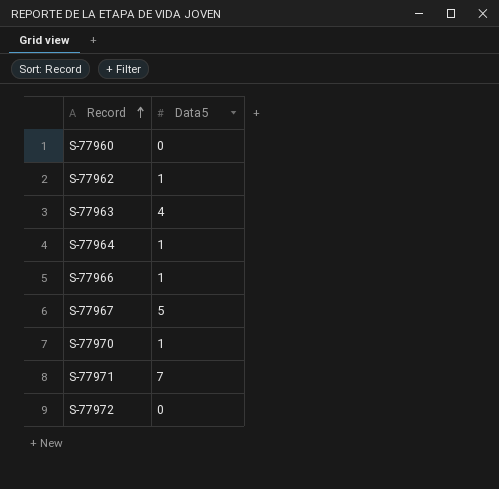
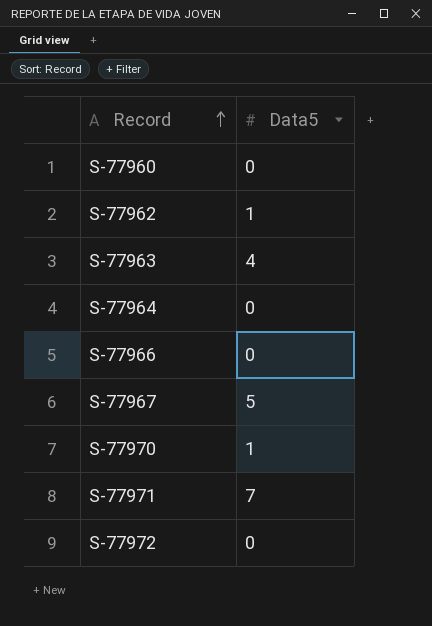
S-77964 | Data5: 1 -> 0
S-77966 | Data5: 1 -> 0

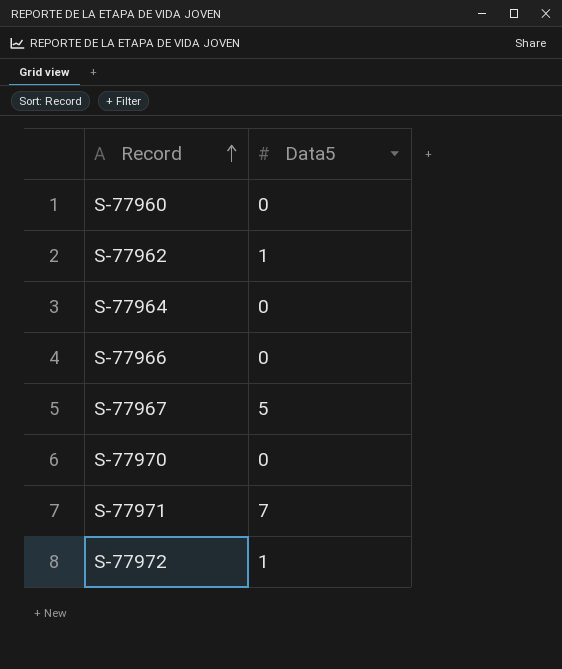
row S-77963: 4 -> none
S-77970 | Data5: 1 -> 0
S-77972 | Data5: 0 -> 1

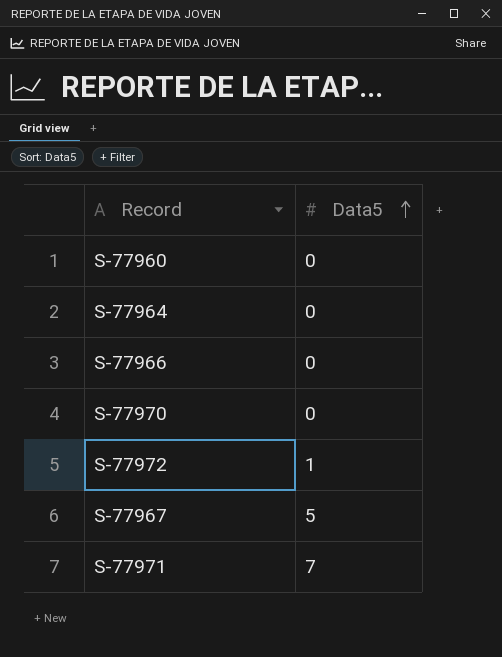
row order: Record ascending -> Data5 ascending
row S-77962: 1 -> none

